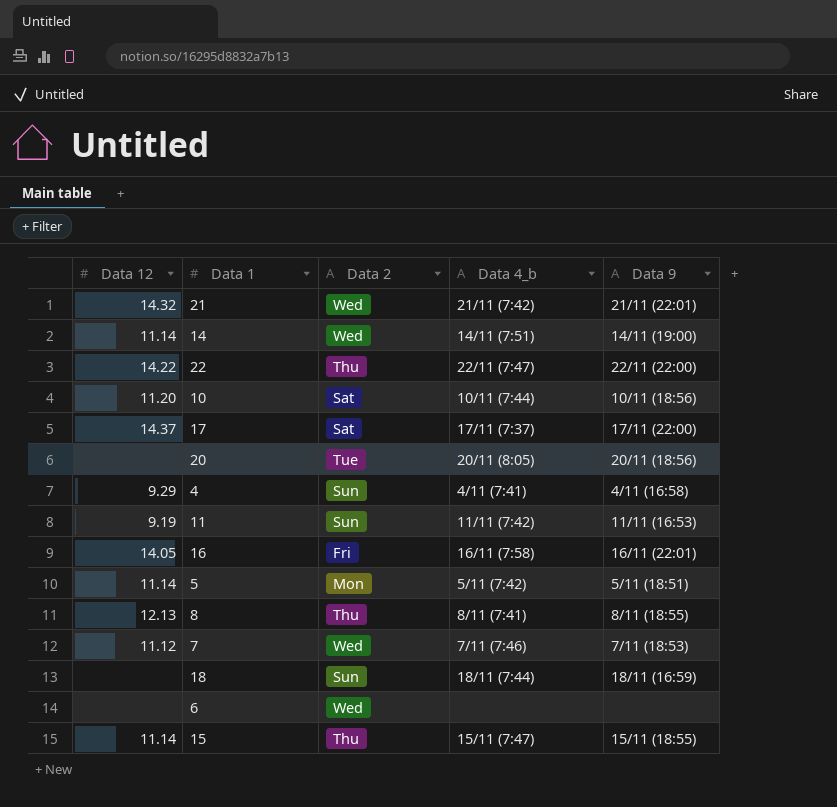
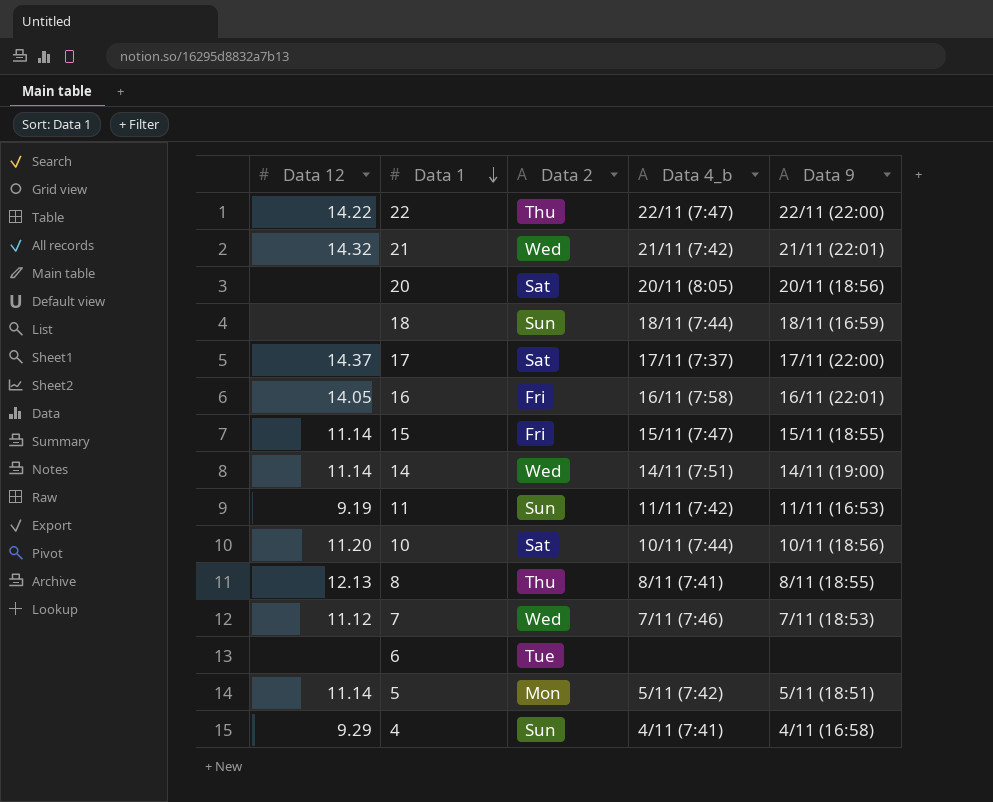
row order: none -> Data 1 descending
20 | Data 2: Tue -> Sat
15 | Data 2: Thu -> Fri
6 | Data 2: Wed -> Tue

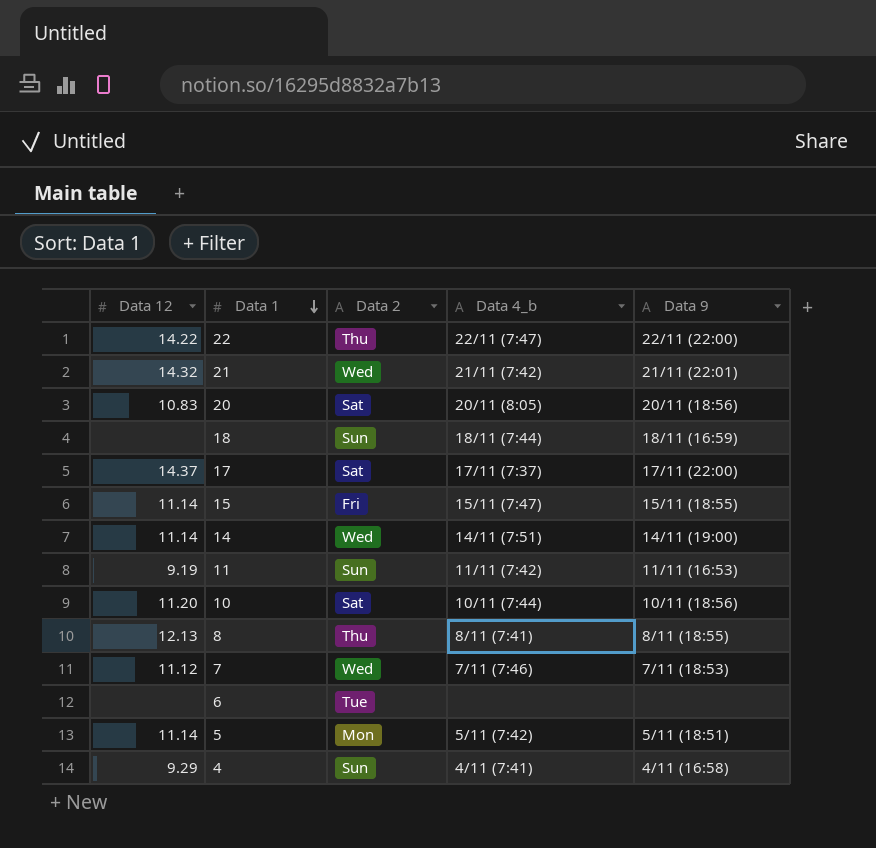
row 16: 14.05 | Fri | 16/11 (7:58) | 16/11 (22:01) -> none
20 | Data 12: none -> 10.83

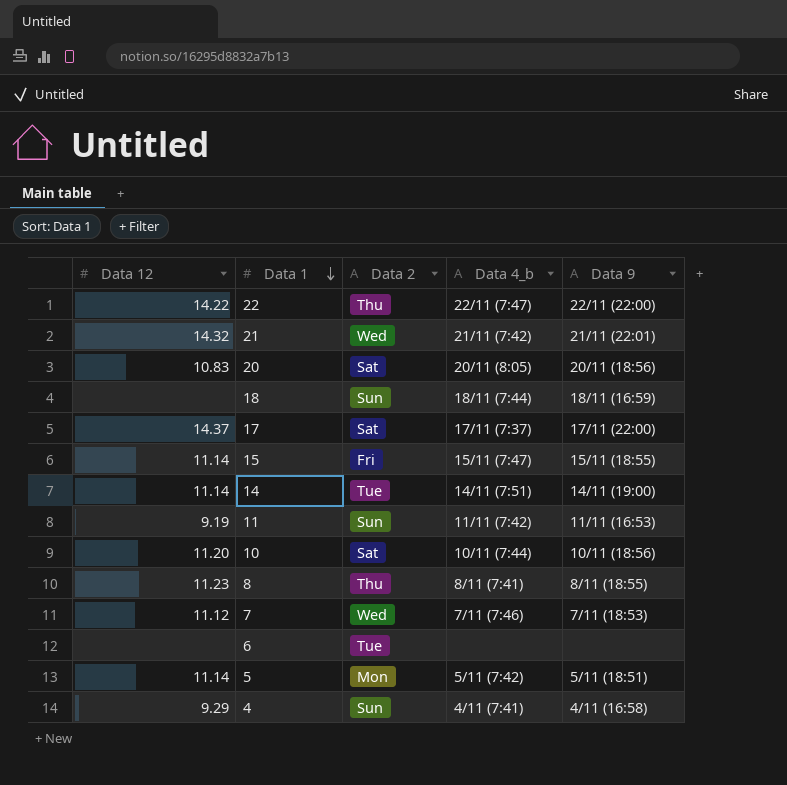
14 | Data 2: Wed -> Tue
8 | Data 12: 12.13 -> 11.23

